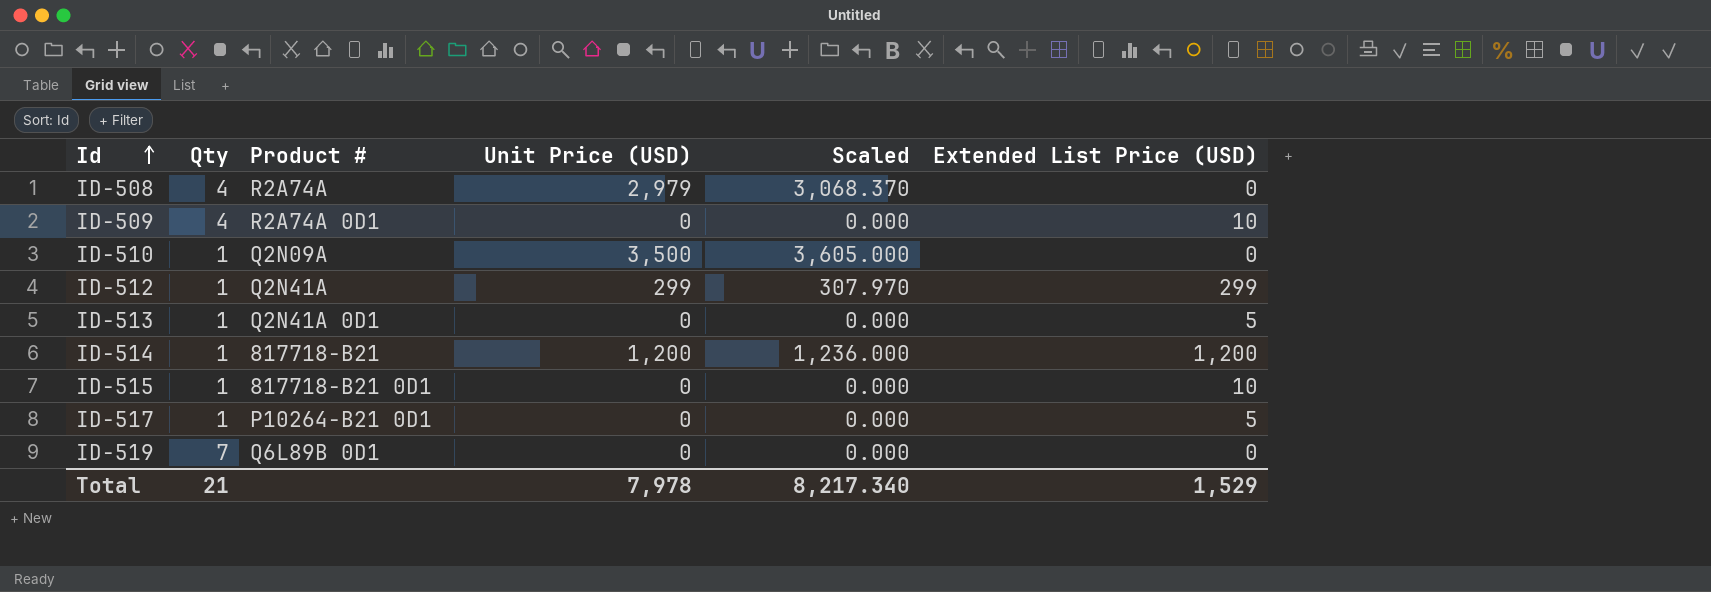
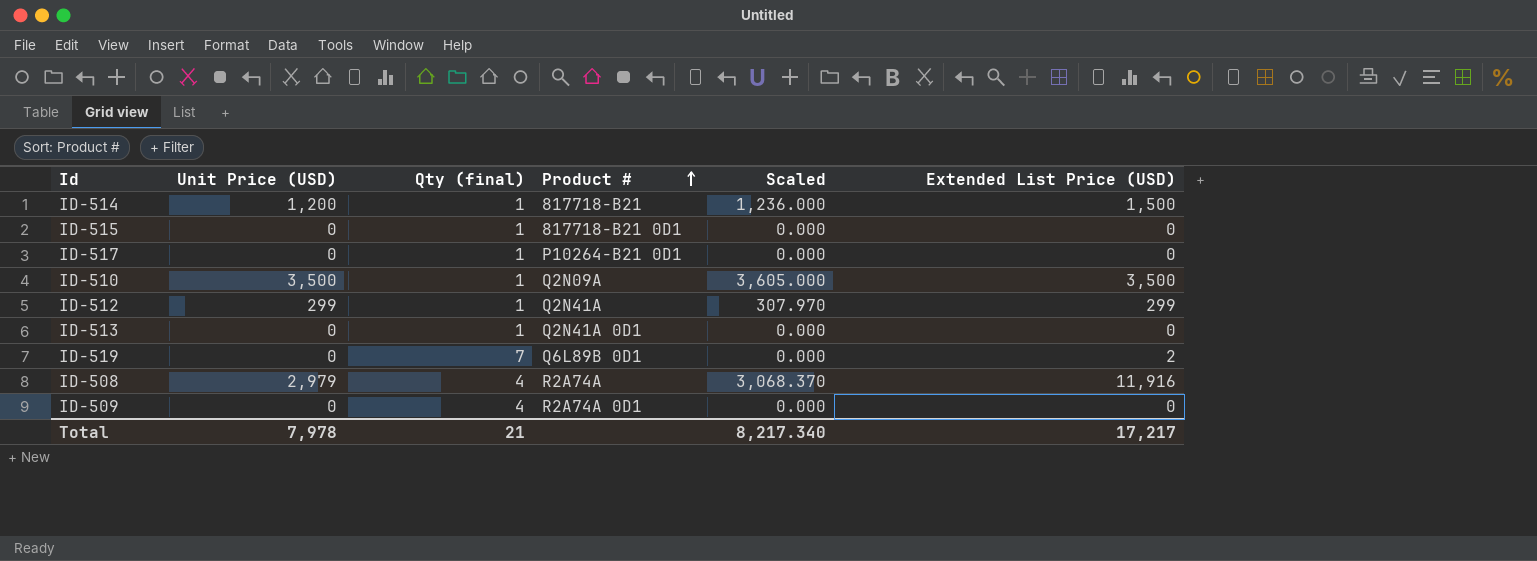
row order: Id ascending -> Product # ascending
column Unit Price (USD) | position: 4 -> 2
column name: Qty -> Qty (final)
ID-514 | Extended List Price (USD): 1,200 -> 1,500
ID-515 | Extended List Price (USD): 10 -> 0
ID-517 | Extended List Price (USD): 5 -> 0
ID-510 | Extended List Price (USD): 0 -> 3,500
ID-513 | Extended List Price (USD): 5 -> 0
ID-519 | Extended List Price (USD): 0 -> 2
ID-508 | Extended List Price (USD): 0 -> 11,916
ID-509 | Extended List Price (USD): 10 -> 0
Total | Extended List Price (USD): 1,529 -> 17,217

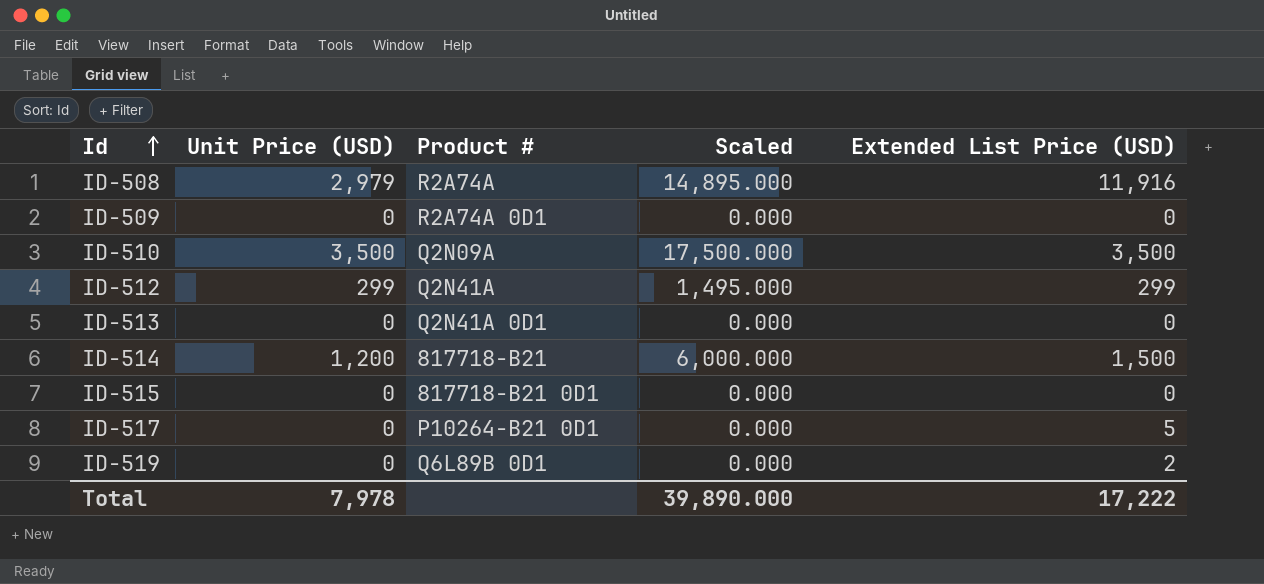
row order: Product # ascending -> Id ascending
column Qty (final) | position: 3 -> none
column Scaled | formula: [Unit Price (USD)] * 1.03 -> [Unit Price (USD)] * 5
ID-517 | Extended List Price (USD): 0 -> 5
Total | Scaled: 8,217.340 -> 39,890.000
Total | Extended List Price (USD): 17,217 -> 17,222

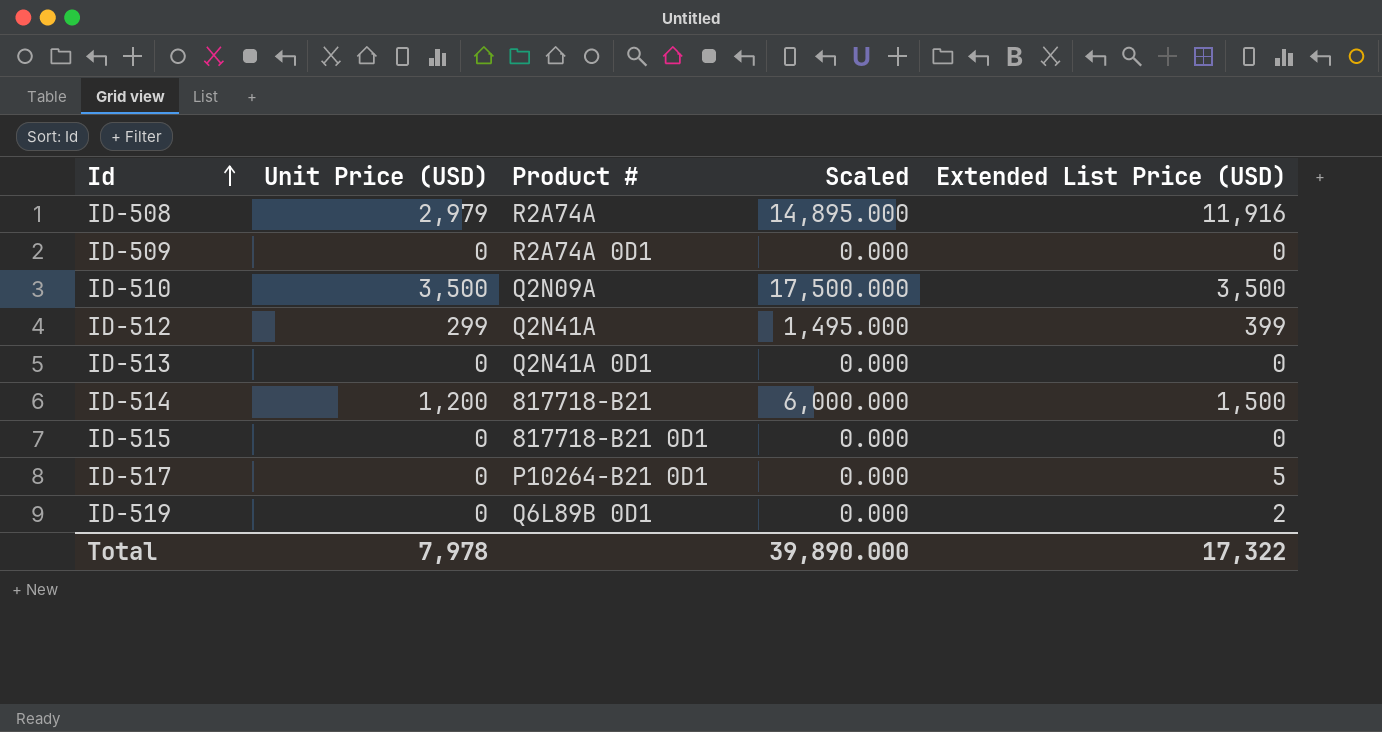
ID-512 | Extended List Price (USD): 299 -> 399
Total | Extended List Price (USD): 17,222 -> 17,322

